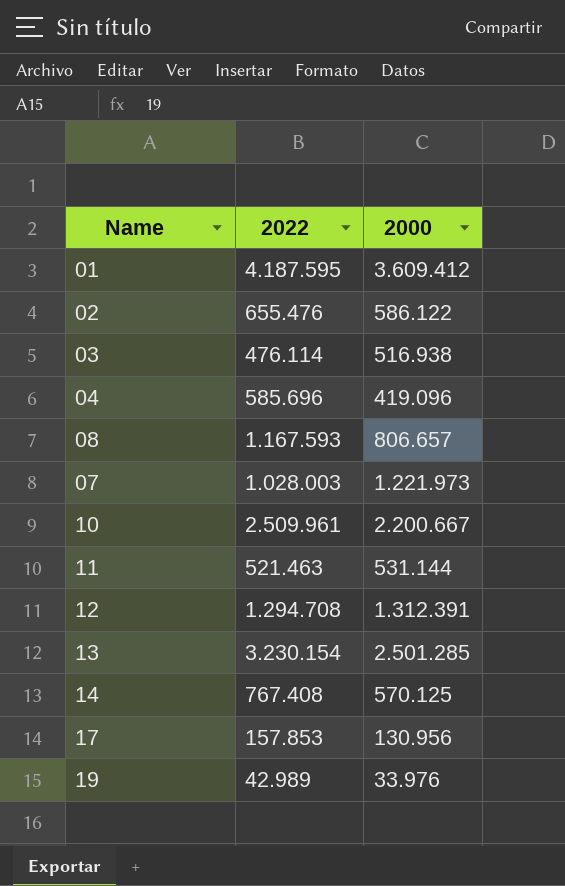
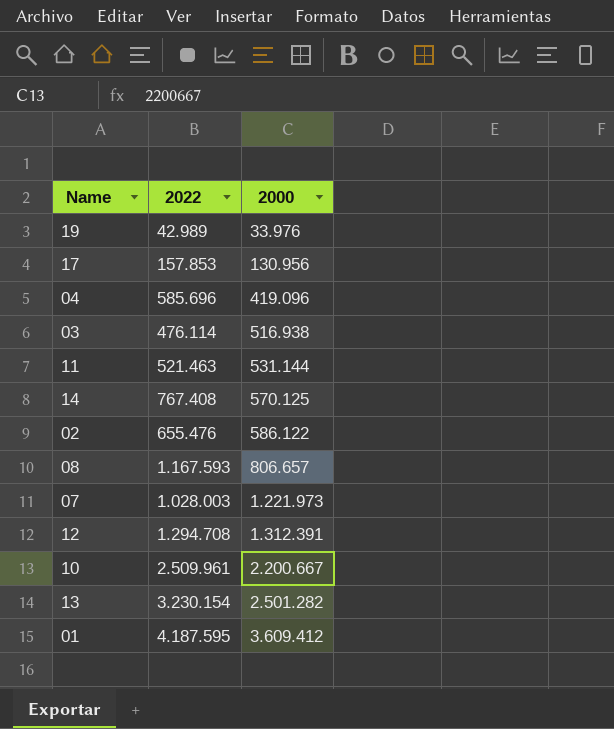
row order: none -> 2000 ascending
13 | 2000: 2.501.285 -> 2.501.282

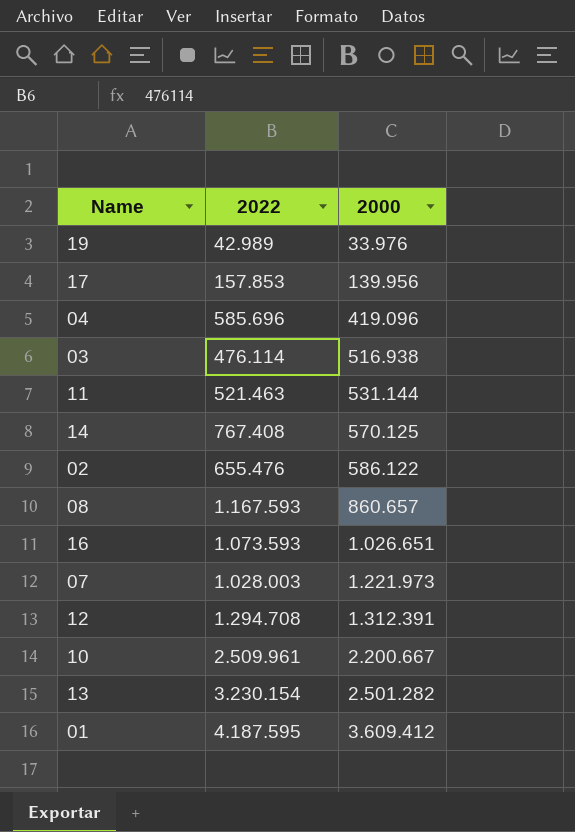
17 | 2000: 130.956 -> 139.956
08 | 2000: 806.657 -> 860.657
row 16: none -> 1.073.593 | 1.026.651

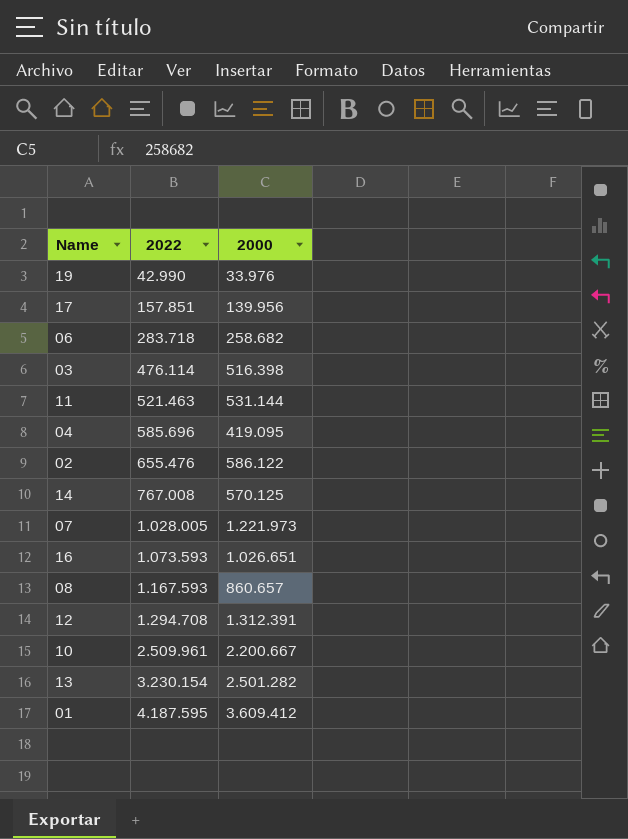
row order: 2000 ascending -> 2022 ascending
19 | 2022: 42.989 -> 42.990
17 | 2022: 157.853 -> 157.851
row 06: none -> 283.718 | 258.682
03 | 2000: 516.938 -> 516.398
04 | 2000: 419.096 -> 419.095
14 | 2022: 767.408 -> 767.008
07 | 2022: 1.028.003 -> 1.028.005

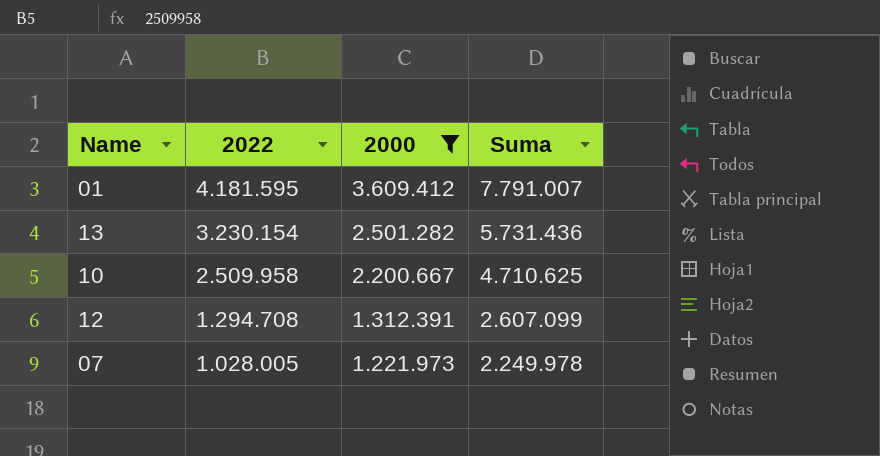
filter: none -> 2000 >= 1.221.973
row order: 2022 ascending -> 2022 descending
column Suma | formula: none -> [2022] + [2000]
01 | 2022: 4.187.595 -> 4.181.595
10 | 2022: 2.509.961 -> 2.509.958

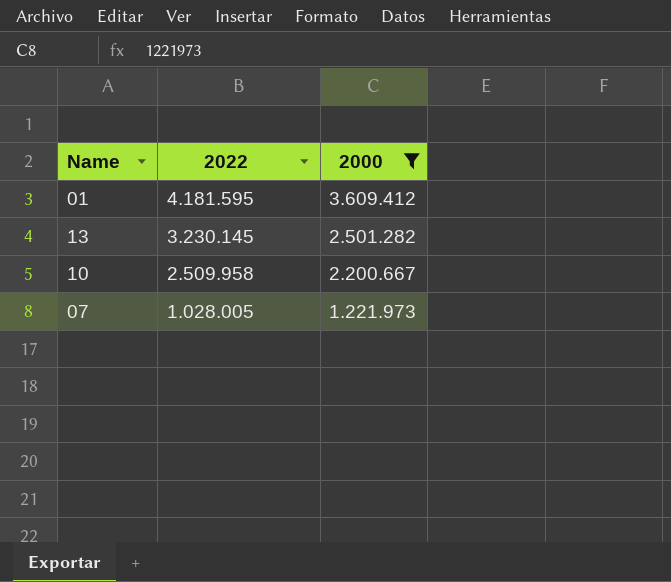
column Suma | formula: [2022] + [2000] -> none
row 12: 1.294.708 | 1.312.391 | 2.607.099 -> none
13 | 2022: 3.230.154 -> 3.230.145

